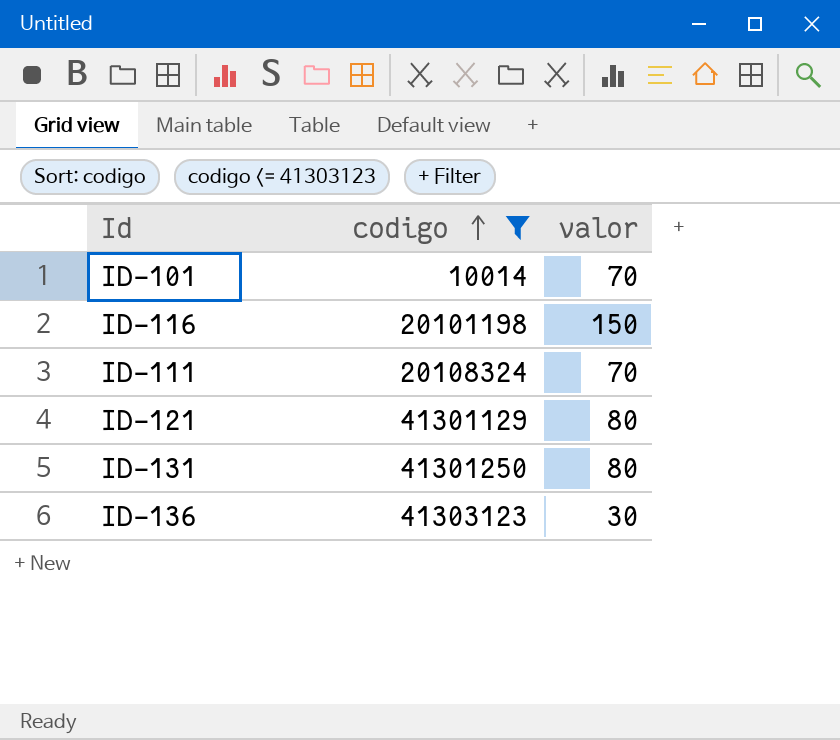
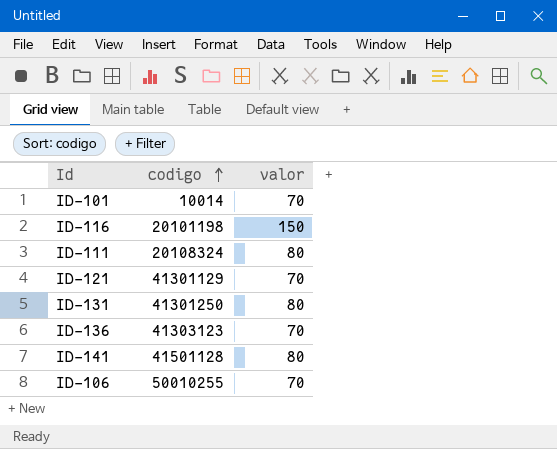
filter: codigo <= 41303123 -> none
ID-111 | valor: 70 -> 80
ID-121 | valor: 80 -> 70
ID-136 | valor: 30 -> 70

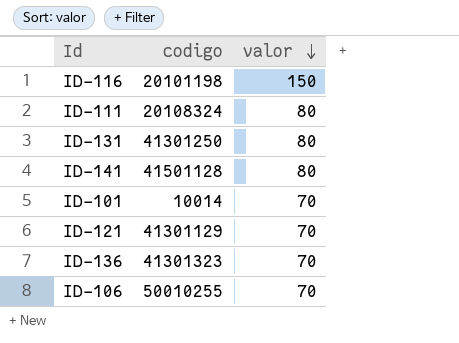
row order: codigo ascending -> valor descending
ID-136 | codigo: 41303123 -> 41301323

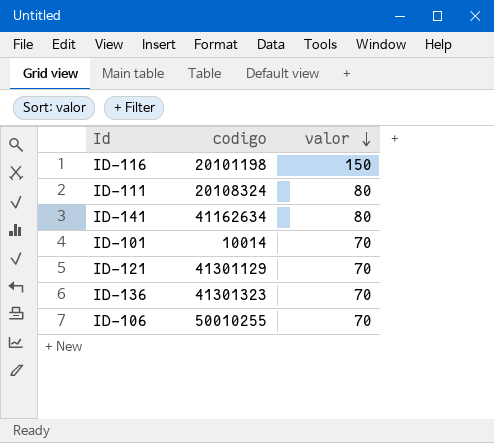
row ID-131: 41301250 | 80 -> none
ID-141 | codigo: 41501128 -> 41162634

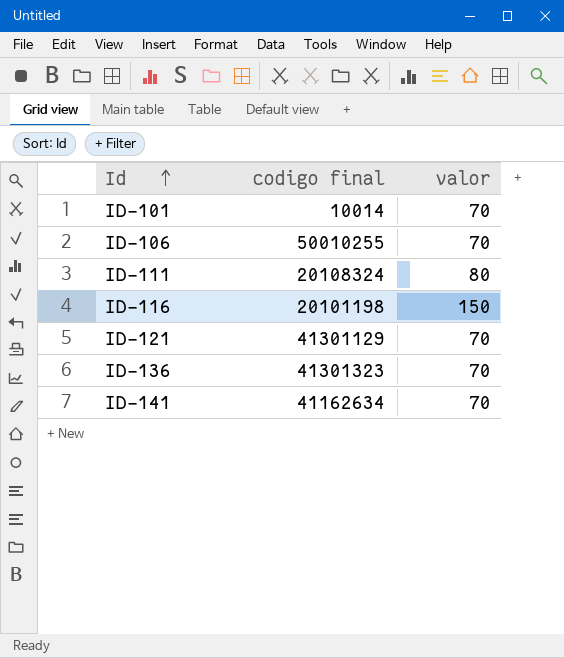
row order: valor descending -> Id ascending
column name: codigo -> codigo final
ID-141 | valor: 80 -> 70

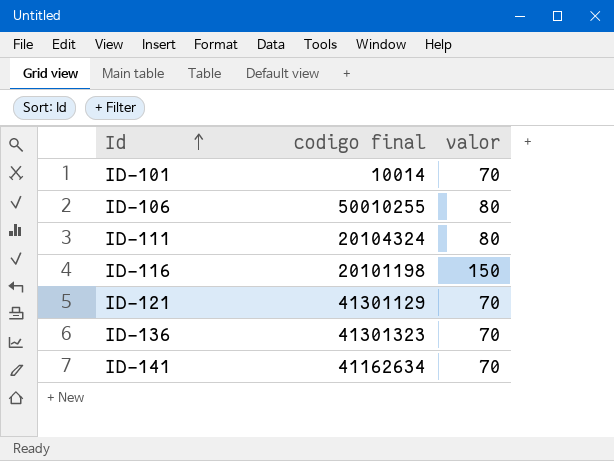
ID-106 | valor: 70 -> 80
ID-111 | codigo final: 20108324 -> 20104324

